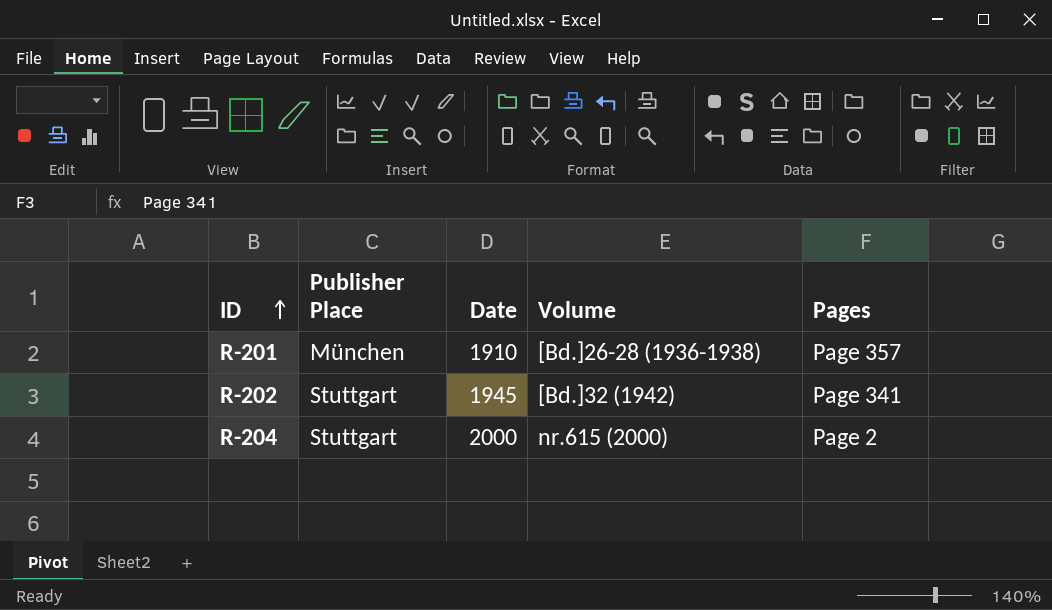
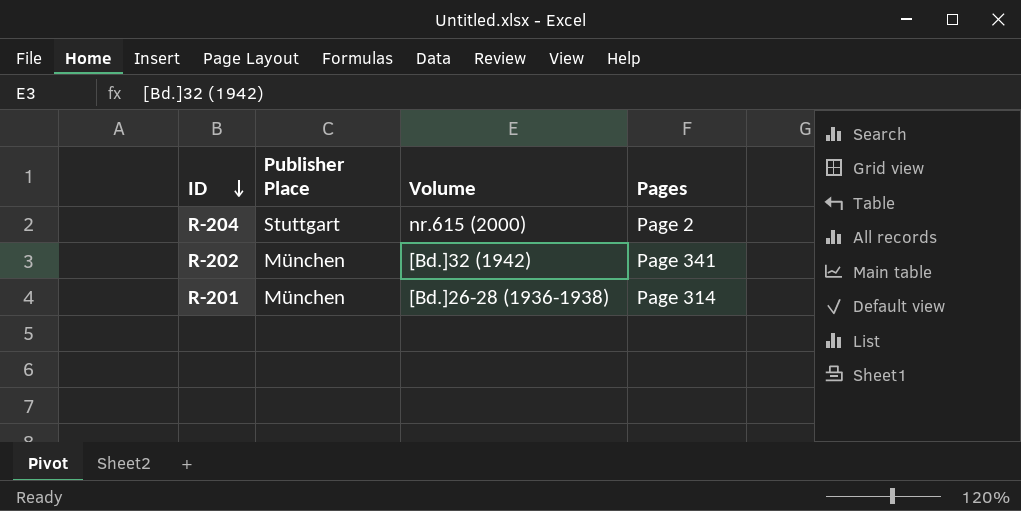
row order: ID ascending -> ID descending
column Date | position: 3 -> none
R-202 | Publisher Place: Stuttgart -> München
R-201 | Pages: Page 357 -> Page 314

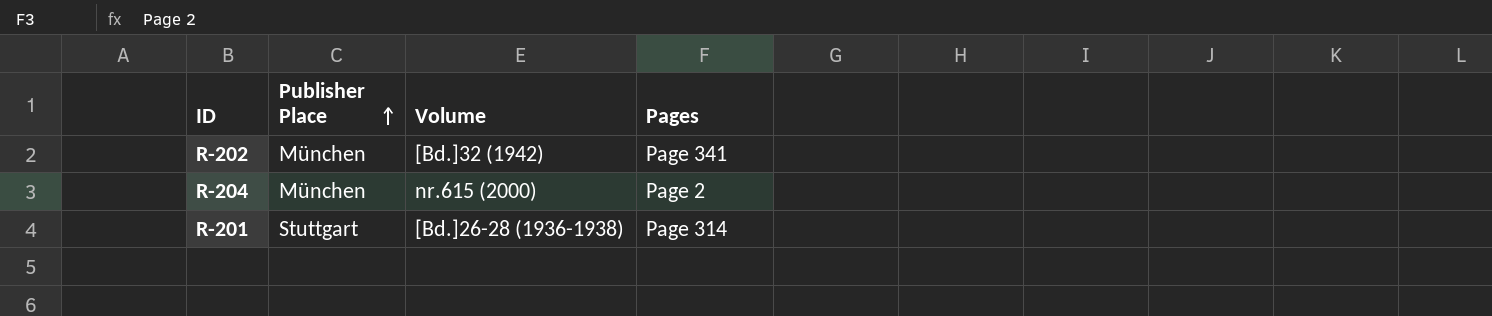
row order: ID descending -> Publisher Place ascending
R-204 | Publisher Place: Stuttgart -> München
R-201 | Publisher Place: München -> Stuttgart

